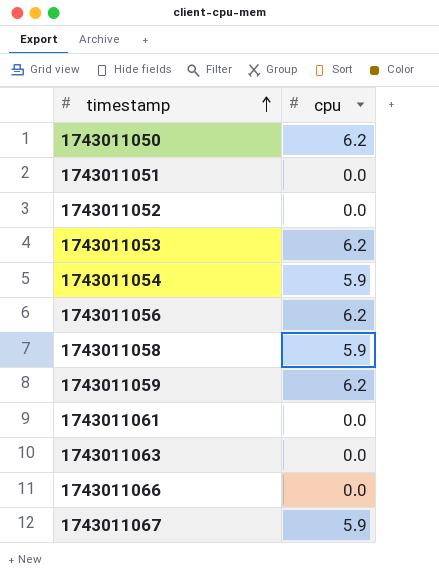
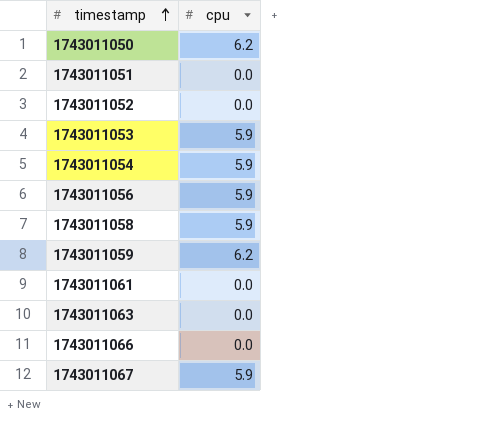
1743011053 | cpu: 6.2 -> 5.9
1743011056 | cpu: 6.2 -> 5.9

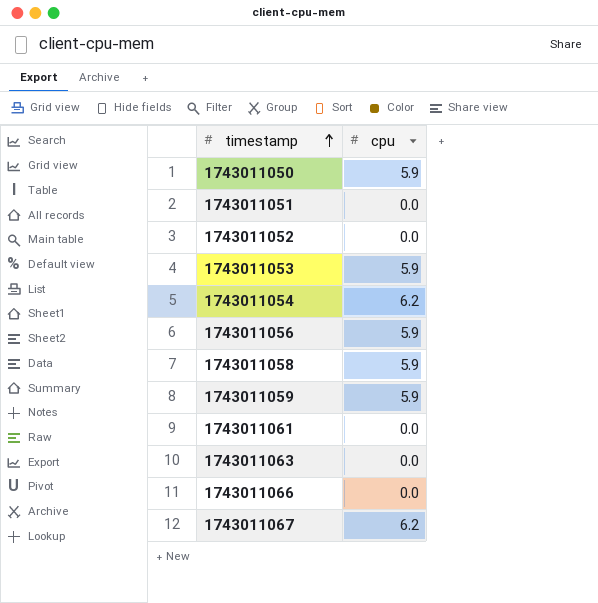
1743011050 | cpu: 6.2 -> 5.9
1743011054 | cpu: 5.9 -> 6.2
1743011059 | cpu: 6.2 -> 5.9
1743011067 | cpu: 5.9 -> 6.2

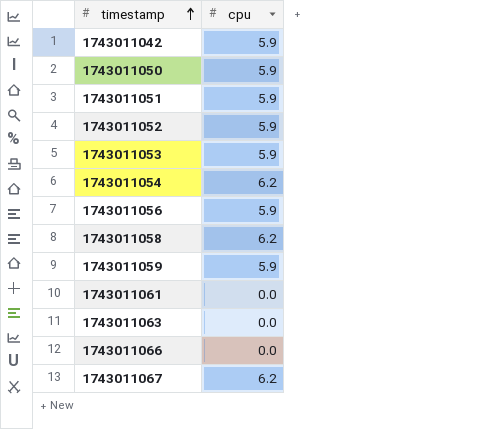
row 1743011042: none -> 5.9
1743011051 | cpu: 0.0 -> 5.9
1743011052 | cpu: 0.0 -> 5.9
1743011058 | cpu: 5.9 -> 6.2

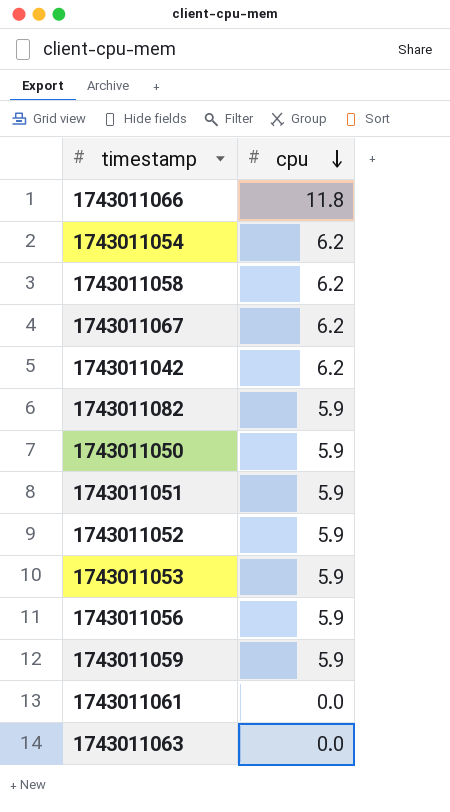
row order: timestamp ascending -> cpu descending
1743011066 | cpu: 0.0 -> 11.8
1743011042 | cpu: 5.9 -> 6.2
row 1743011082: none -> 5.9

